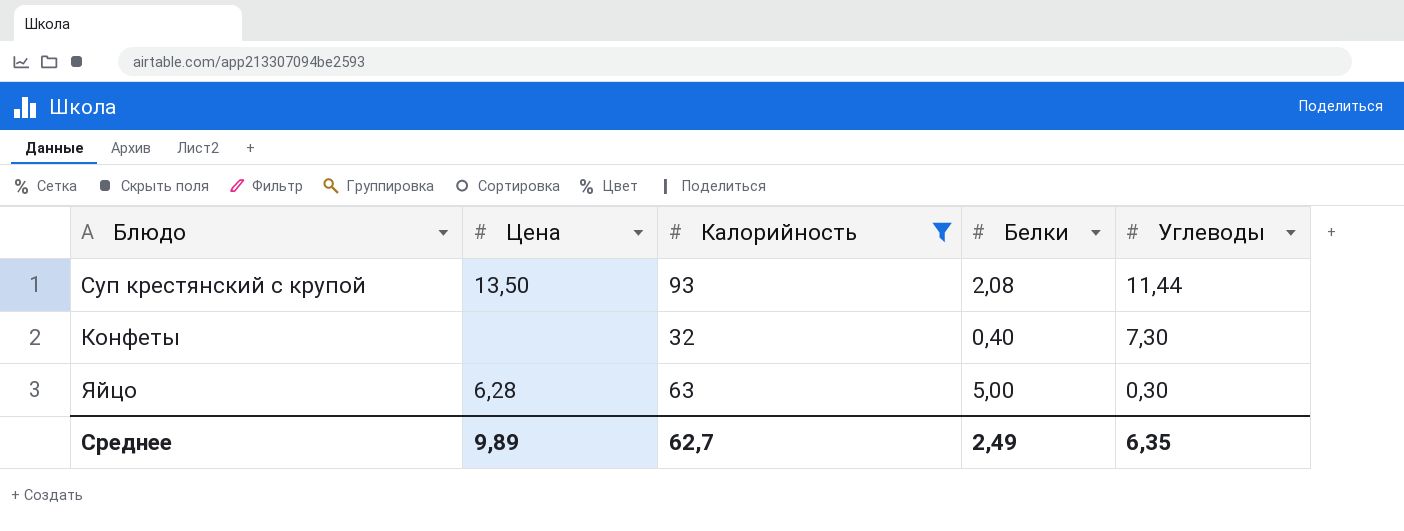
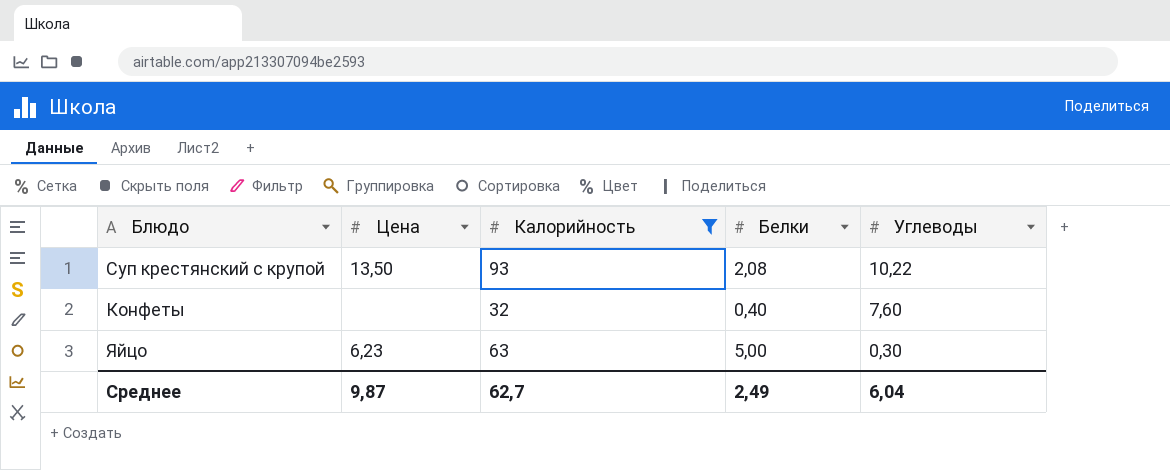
Суп крестянский с крупой | Углеводы: 11,44 -> 10,22
Конфеты | Углеводы: 7,30 -> 7,60
Яйцо | Цена: 6,28 -> 6,23
Среднее | Цена: 9,89 -> 9,87
Среднее | Углеводы: 6,35 -> 6,04

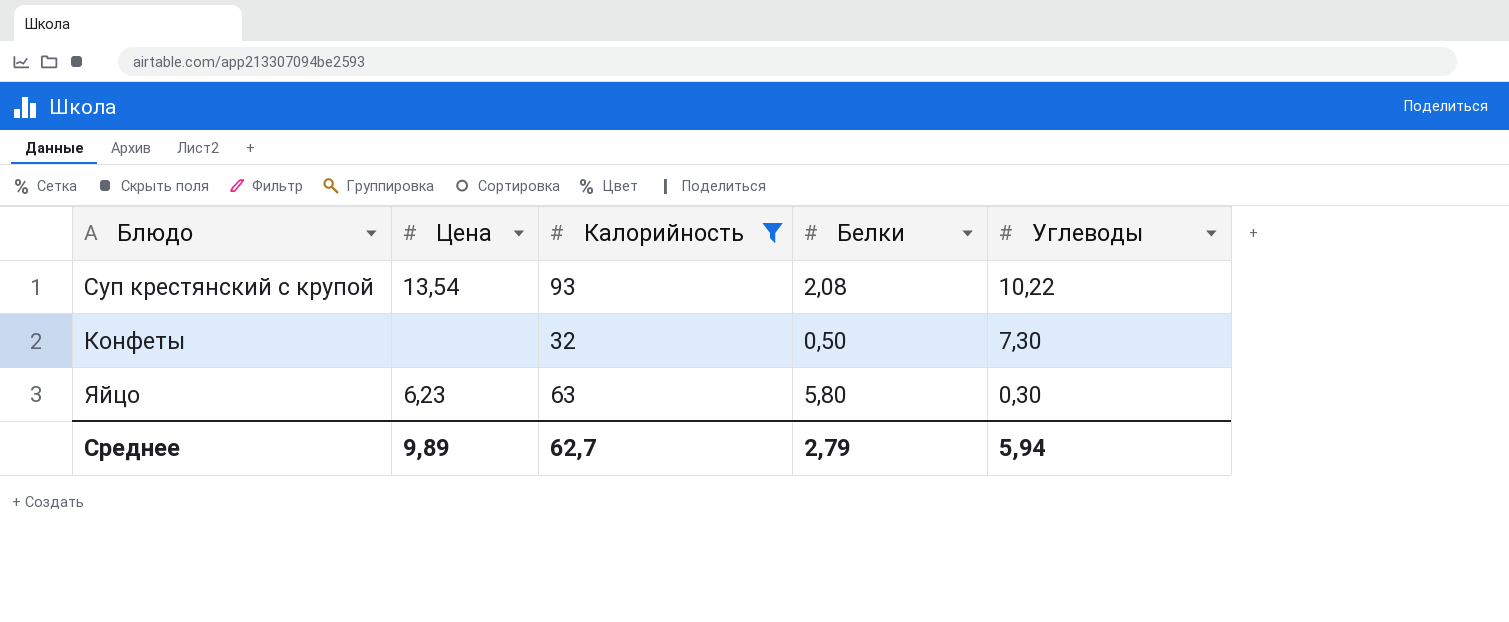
Суп крестянский с крупой | Цена: 13,50 -> 13,54
Конфеты | Белки: 0,40 -> 0,50
Конфеты | Углеводы: 7,60 -> 7,30
Яйцо | Белки: 5,00 -> 5,80
Среднее | Цена: 9,87 -> 9,89
Среднее | Белки: 2,49 -> 2,79
Среднее | Углеводы: 6,04 -> 5,94

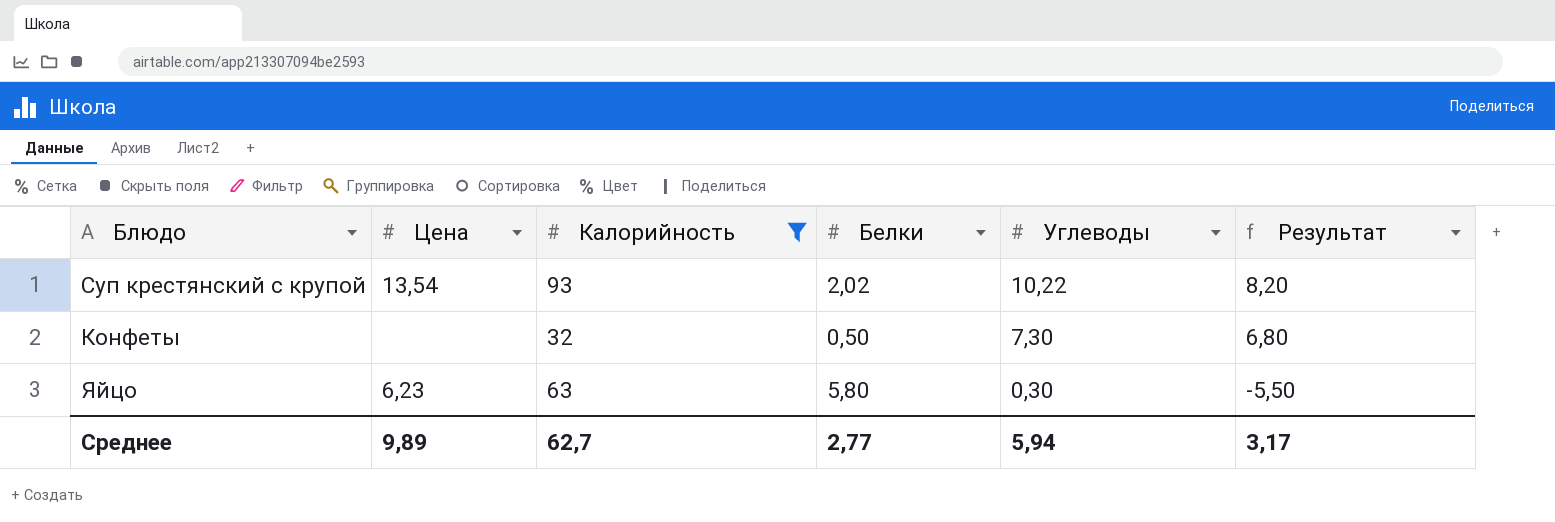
column Результат | formula: none -> [Углеводы] - [Белки]
Суп крестянский с крупой | Белки: 2,08 -> 2,02
Среднее | Белки: 2,79 -> 2,77

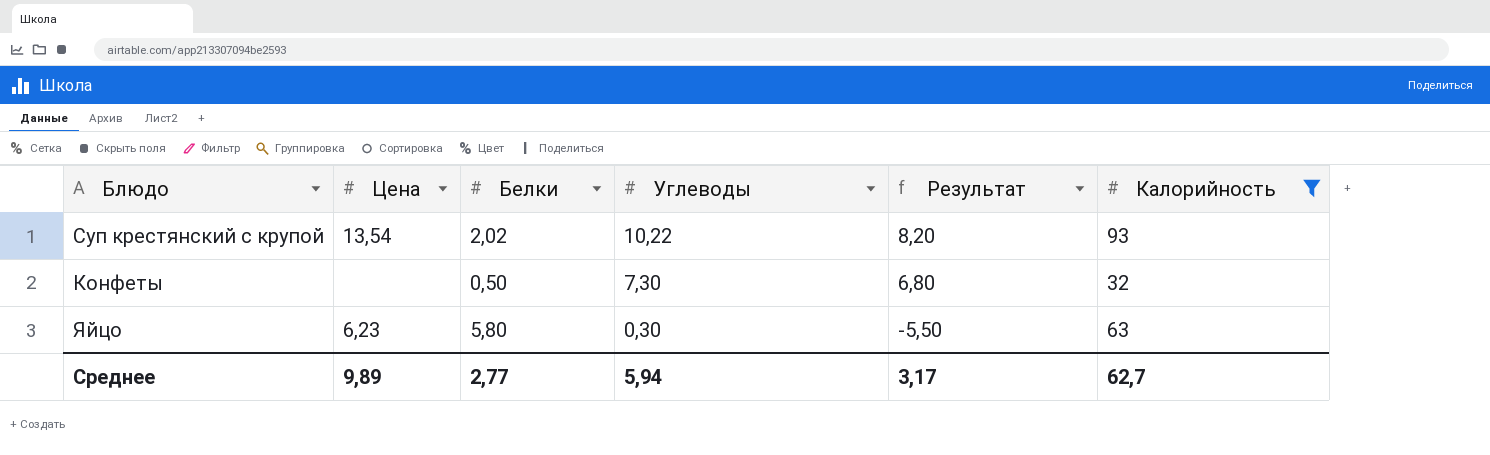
column Калорийность | position: 3 -> 6

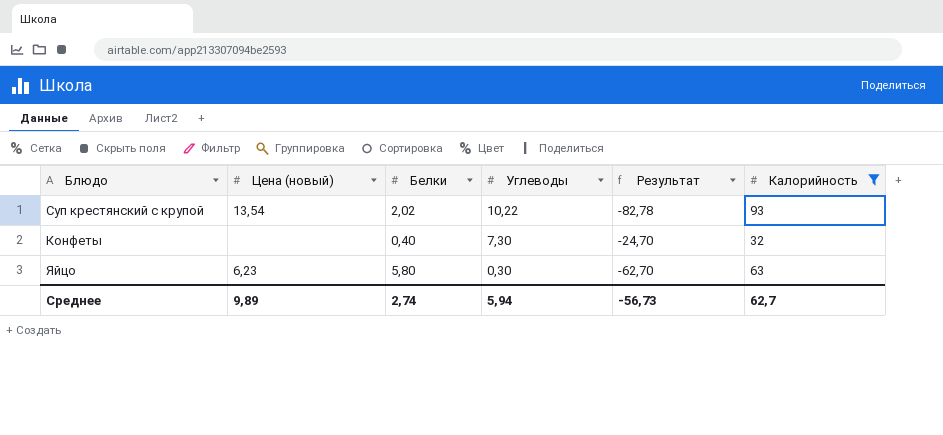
column name: Цена -> Цена (новый)
column Результат | formula: [Углеводы] - [Белки] -> [Углеводы] - [Калорийность]
Конфеты | Белки: 0,50 -> 0,40
Среднее | Белки: 2,77 -> 2,74
Среднее | Результат: 3,17 -> -56,73

